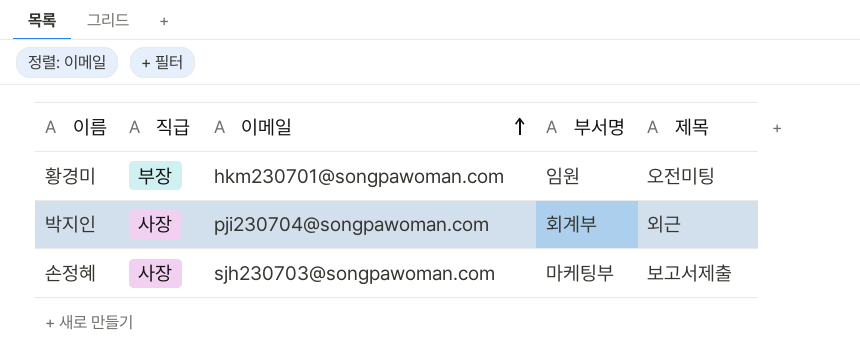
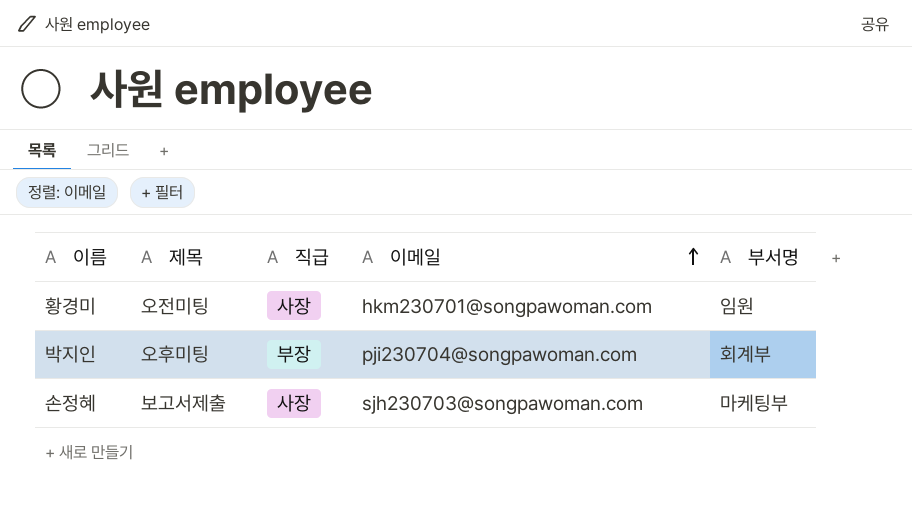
column 제목 | position: 5 -> 2
황경미 | 직급: 부장 -> 사장
박지인 | 제목: 외근 -> 오후미팅
박지인 | 직급: 사장 -> 부장

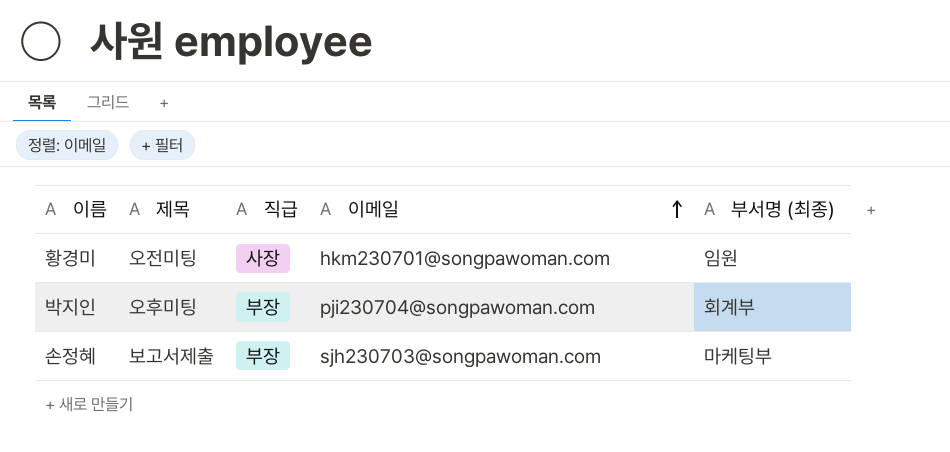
column name: 부서명 -> 부서명 (최종)
손정혜 | 직급: 사장 -> 부장

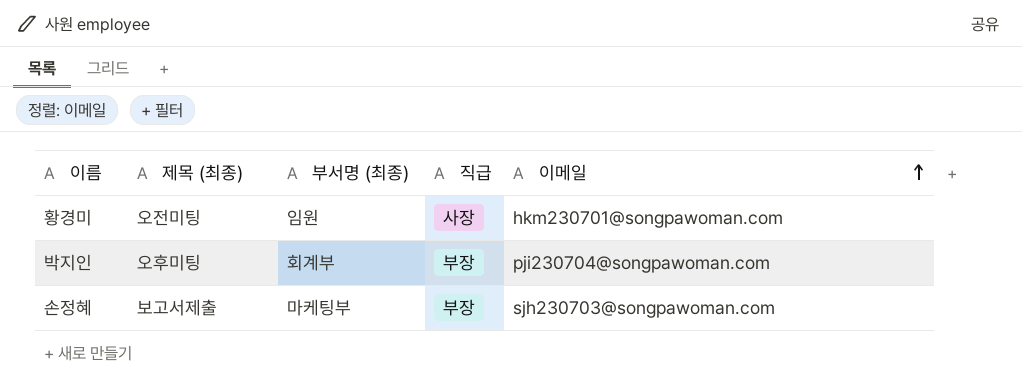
column name: 제목 -> 제목 (최종)
column 부서명 (최종) | position: 5 -> 3

